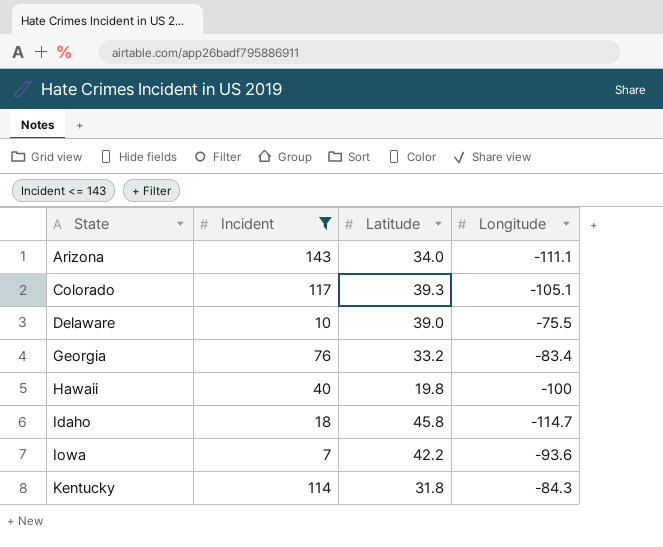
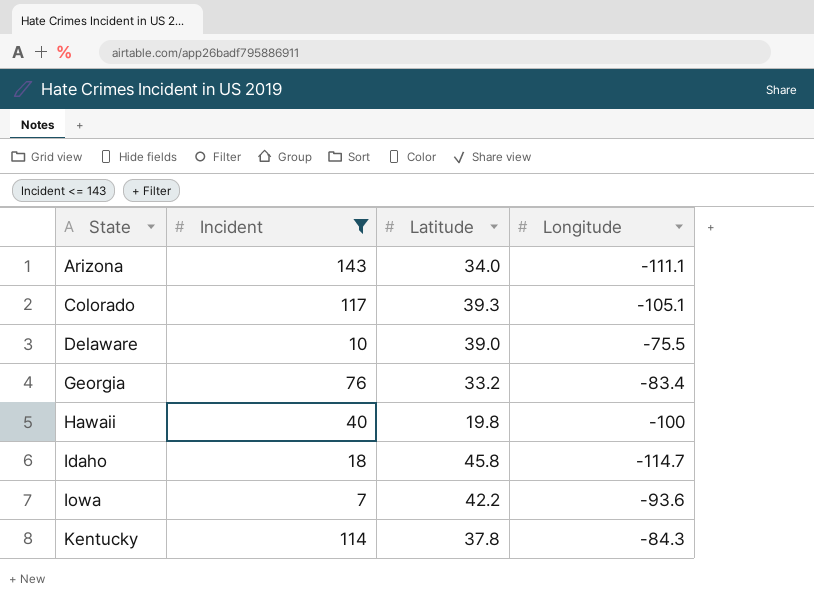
Kentucky | Latitude: 31.8 -> 37.8

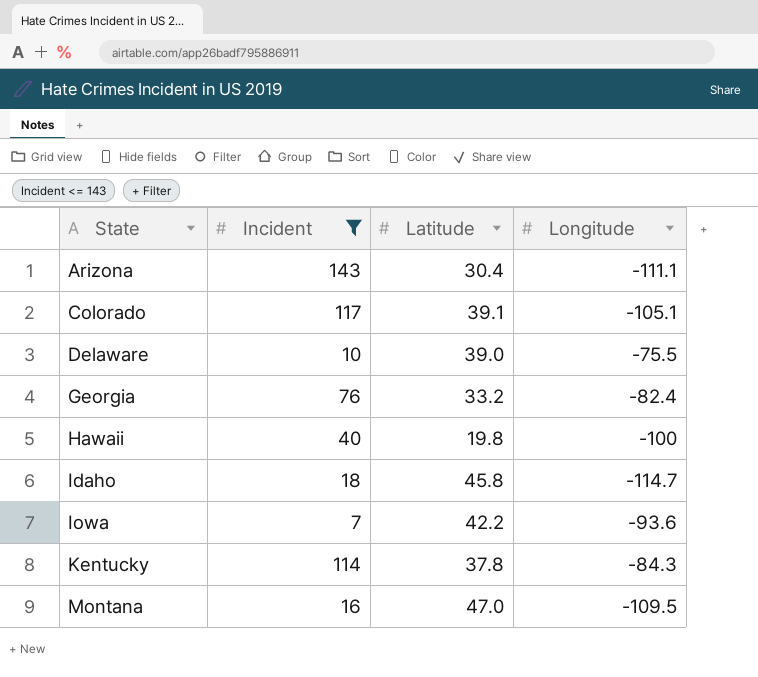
Arizona | Latitude: 34.0 -> 30.4
Colorado | Latitude: 39.3 -> 39.1
Georgia | Longitude: -83.4 -> -82.4
row Montana: none -> 16 | 47.0 | -109.5

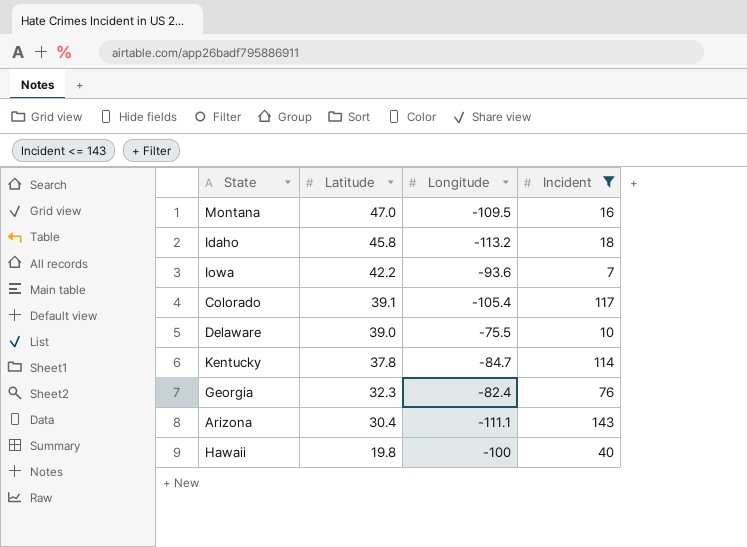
row order: State ascending -> Latitude descending
column Incident | position: 2 -> 4
Idaho | Longitude: -114.7 -> -113.2
Colorado | Longitude: -105.1 -> -105.4
Kentucky | Longitude: -84.3 -> -84.7
Georgia | Latitude: 33.2 -> 32.3

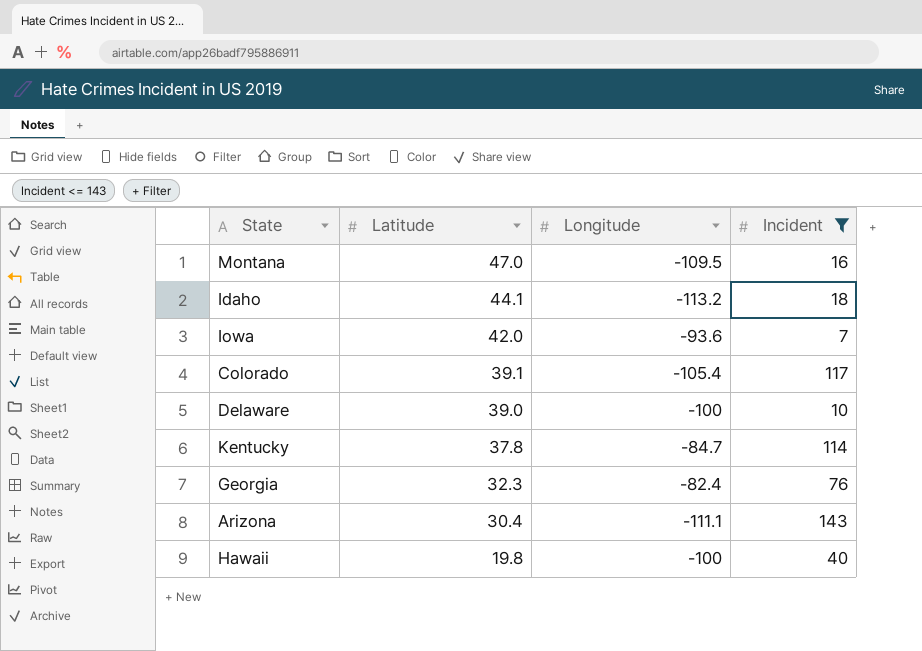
Idaho | Latitude: 45.8 -> 44.1
Iowa | Latitude: 42.2 -> 42.0
Delaware | Longitude: -75.5 -> -100

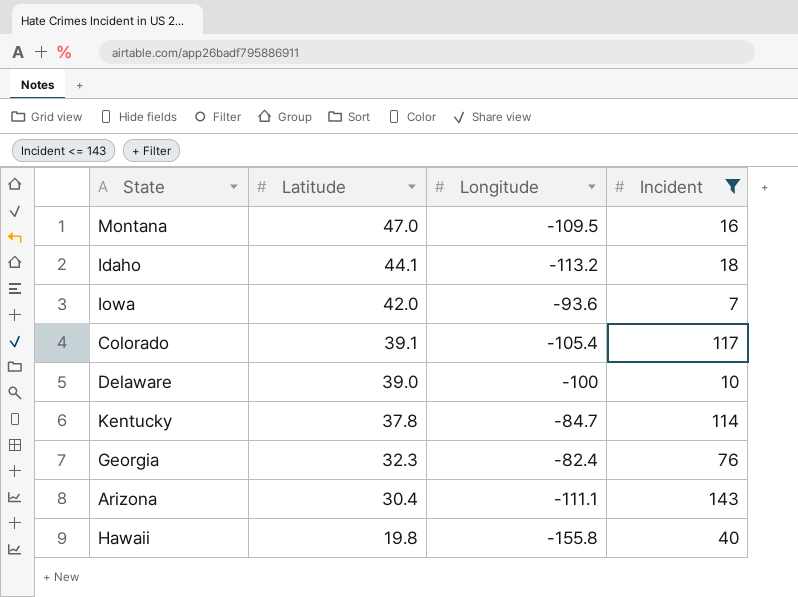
Hawaii | Longitude: -100 -> -155.8

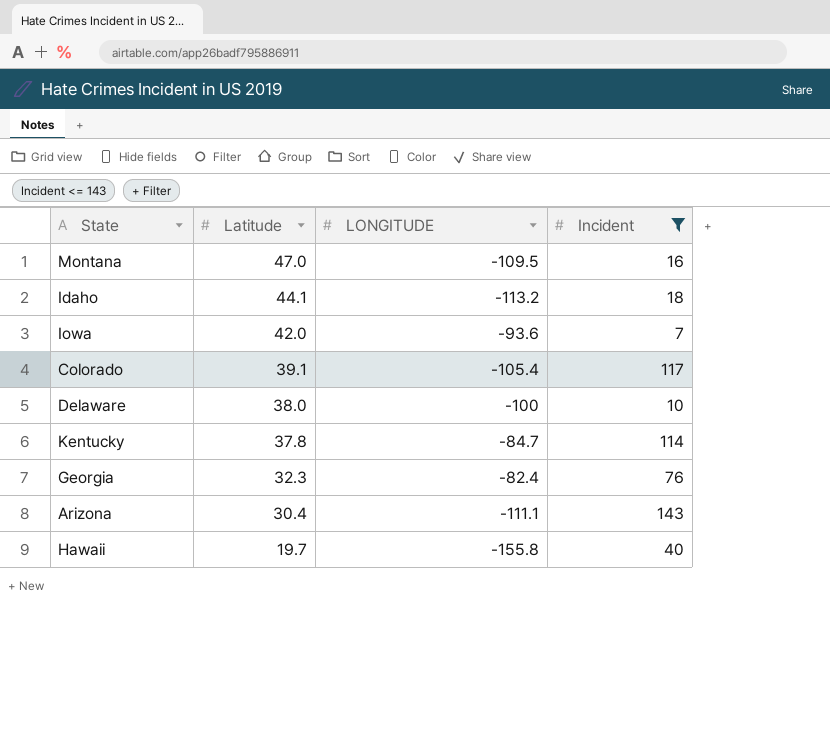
column name: Longitude -> LONGITUDE
Delaware | Latitude: 39.0 -> 38.0
Hawaii | Latitude: 19.8 -> 19.7

